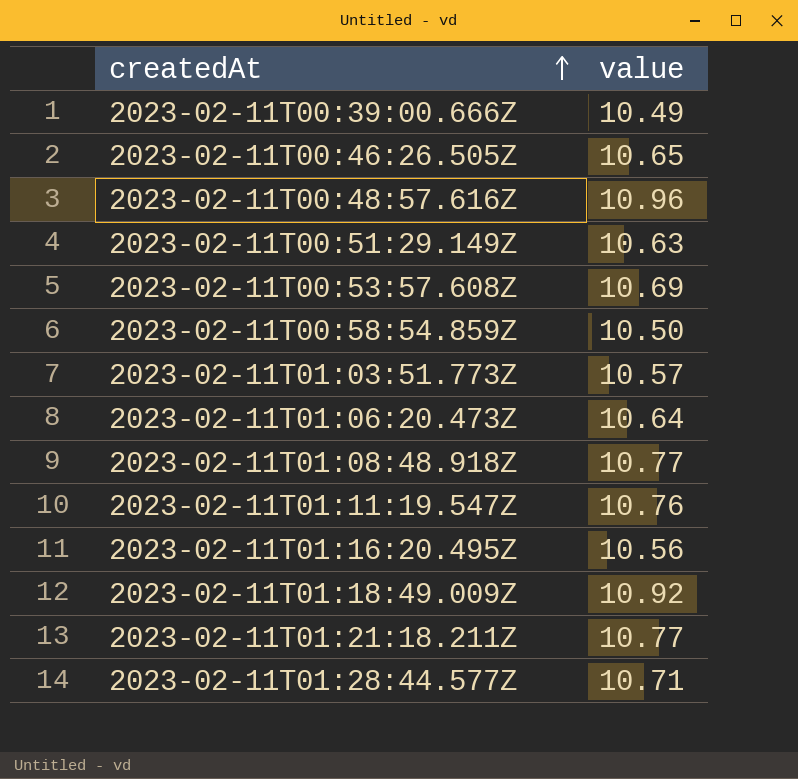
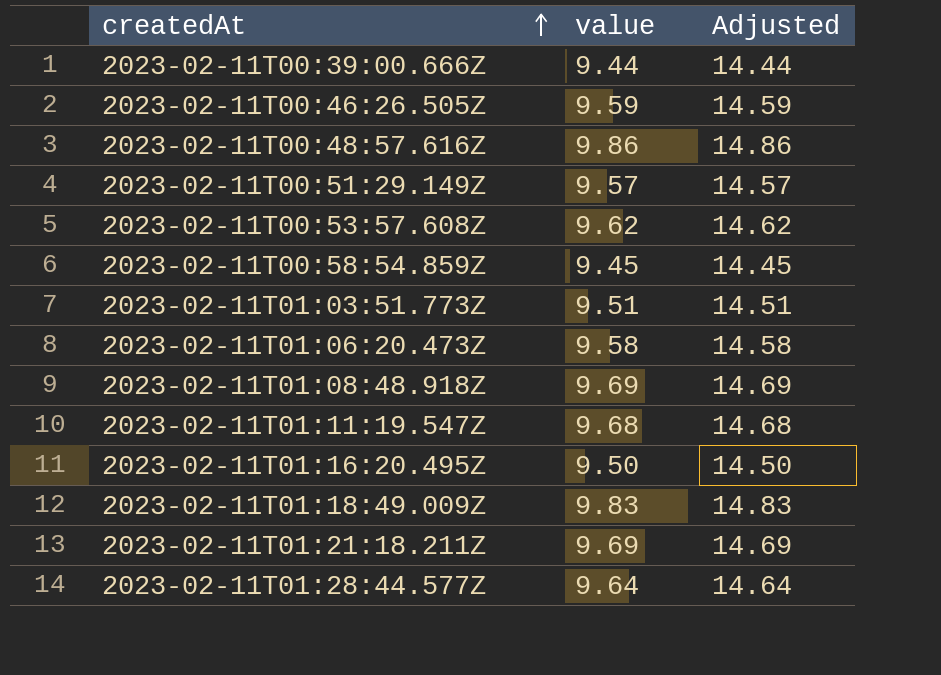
column Adjusted | formula: none -> [value] + 5
2023-02-11T00:39:00.666Z | value: 10.49 -> 9.44
2023-02-11T00:46:26.505Z | value: 10.65 -> 9.59
2023-02-11T00:48:57.616Z | value: 10.96 -> 9.86
2023-02-11T00:51:29.149Z | value: 10.63 -> 9.57
2023-02-11T00:53:57.608Z | value: 10.69 -> 9.62
2023-02-11T00:58:54.859Z | value: 10.50 -> 9.45
2023-02-11T01:03:51.773Z | value: 10.57 -> 9.51
2023-02-11T01:06:20.473Z | value: 10.64 -> 9.58
2023-02-11T01:08:48.918Z | value: 10.77 -> 9.69
2023-02-11T01:11:19.547Z | value: 10.76 -> 9.68
2023-02-11T01:16:20.495Z | value: 10.56 -> 9.50
2023-02-11T01:18:49.009Z | value: 10.92 -> 9.83
2023-02-11T01:21:18.211Z | value: 10.77 -> 9.69
2023-02-11T01:28:44.577Z | value: 10.71 -> 9.64

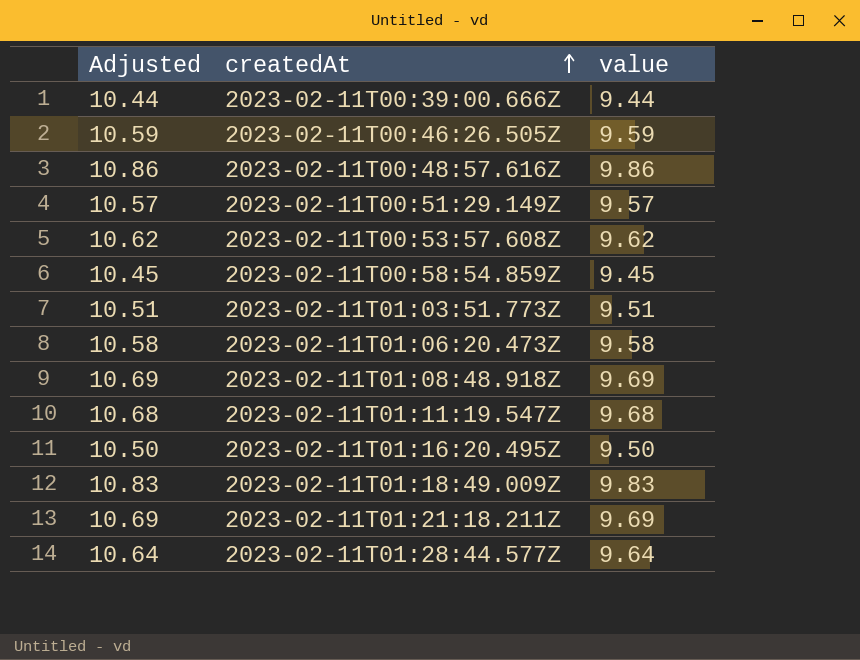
column Adjusted | formula: [value] + 5 -> [value] + 1
column Adjusted | position: 3 -> 1

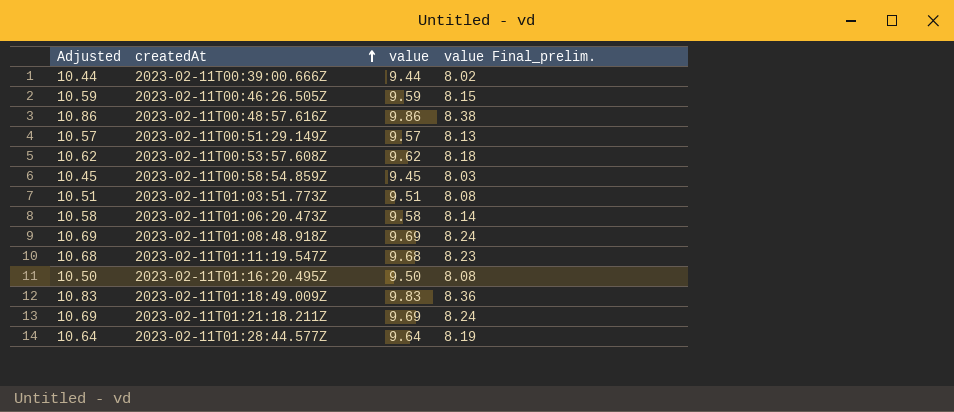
column value Final_prelim. | formula: none -> [value] * 0.85

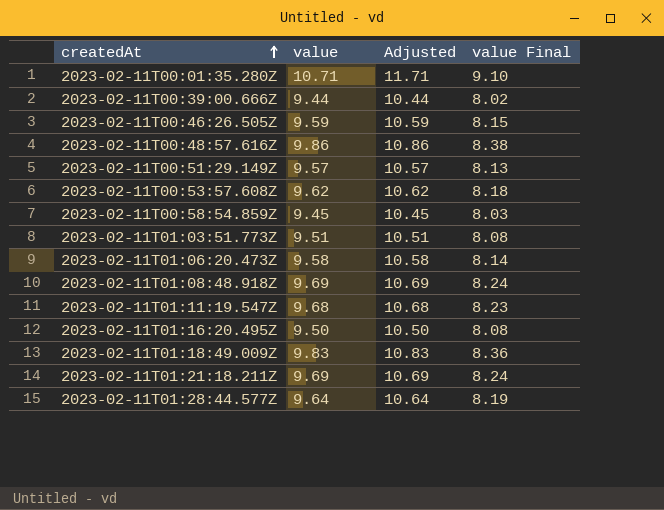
column Adjusted | position: 1 -> 3
column name: value Final_prelim. -> value Final
row 2023-02-11T00:01:35.280Z: none -> 10.71 | 11.71 | 9.10

